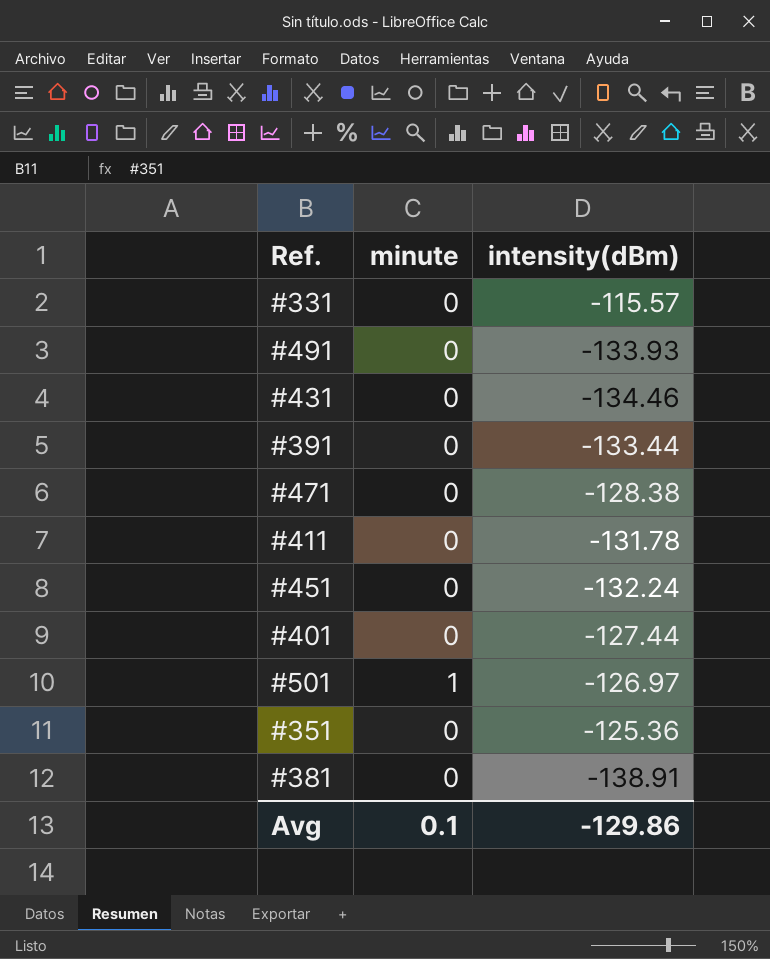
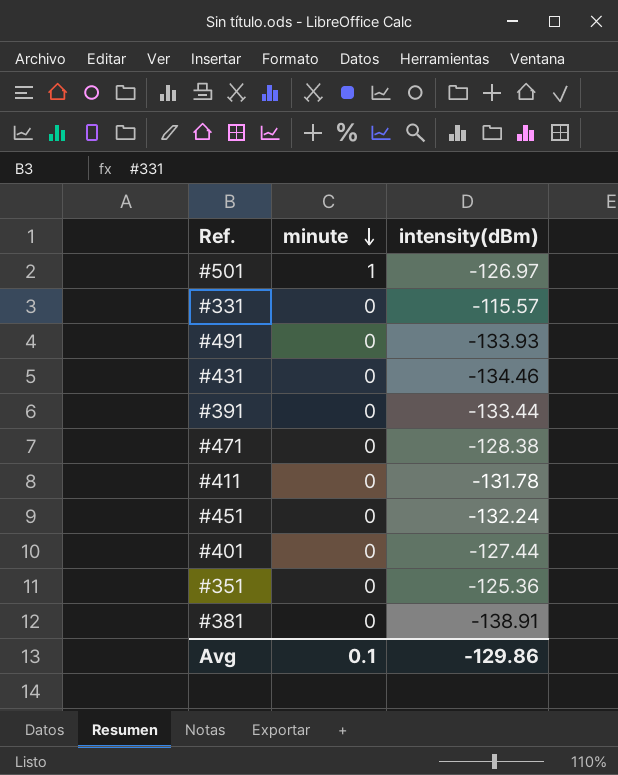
row order: none -> minute descending

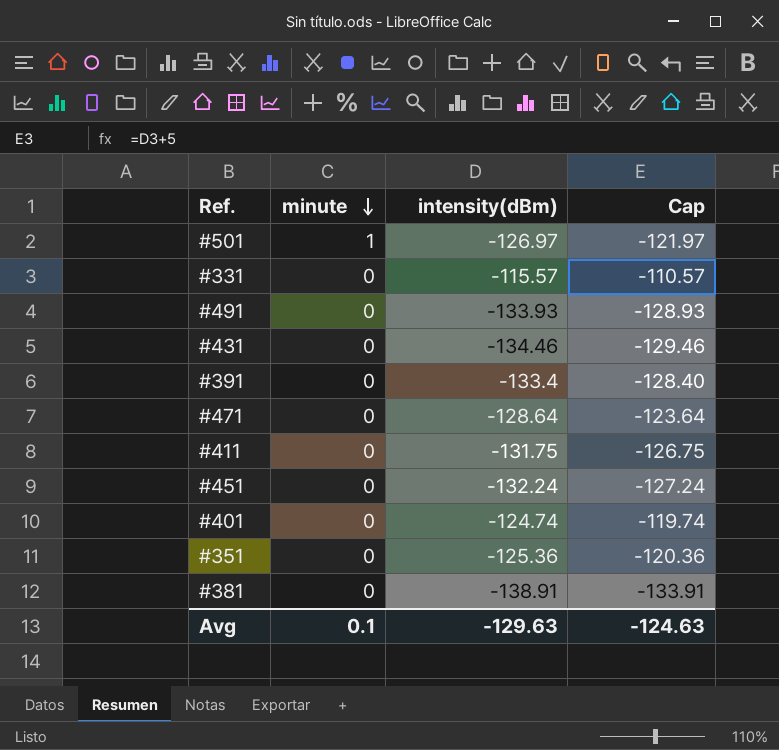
column Cap | formula: none -> [intensity(dBm)] + 5
#391 | intensity(dBm): -133.44 -> -133.4
#471 | intensity(dBm): -128.38 -> -128.64
#411 | intensity(dBm): -131.78 -> -131.75
#401 | intensity(dBm): -127.44 -> -124.74
Avg | intensity(dBm): -129.86 -> -129.63

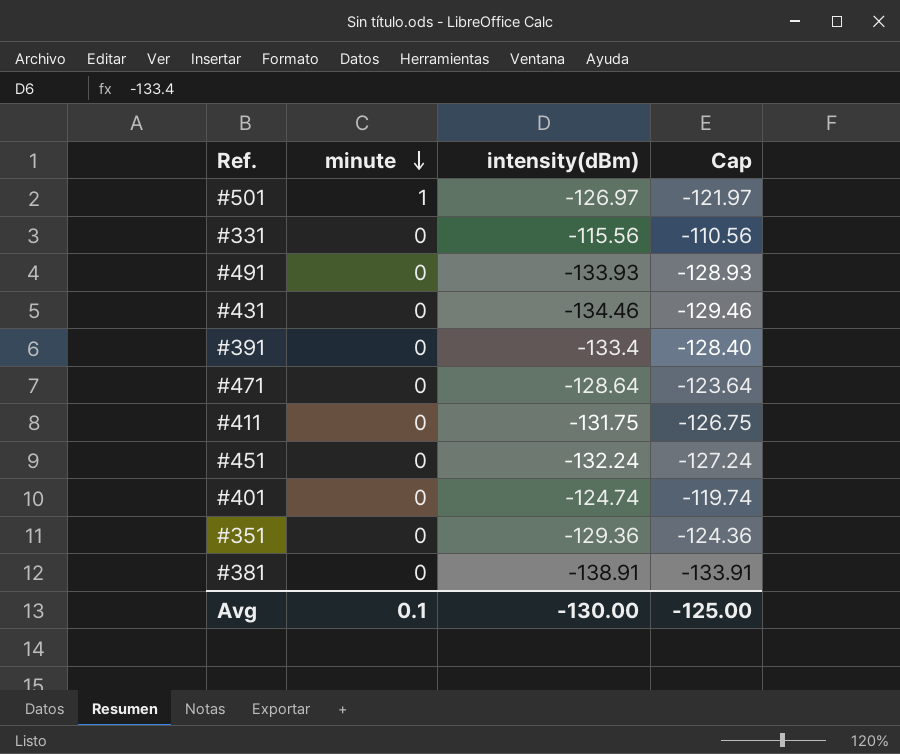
#331 | intensity(dBm): -115.57 -> -115.56
#331 | Cap: -110.57 -> -110.56
#351 | intensity(dBm): -125.36 -> -129.36
#351 | Cap: -120.36 -> -124.36
Avg | intensity(dBm): -129.63 -> -130.00
Avg | Cap: -124.63 -> -125.00

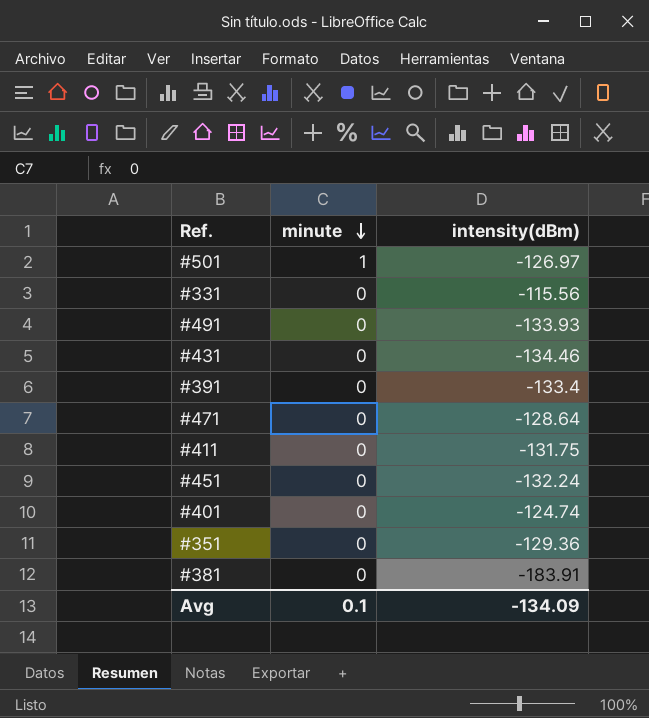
column Cap | formula: [intensity(dBm)] + 5 -> none
#381 | intensity(dBm): -138.91 -> -183.91
Avg | intensity(dBm): -130.00 -> -134.09

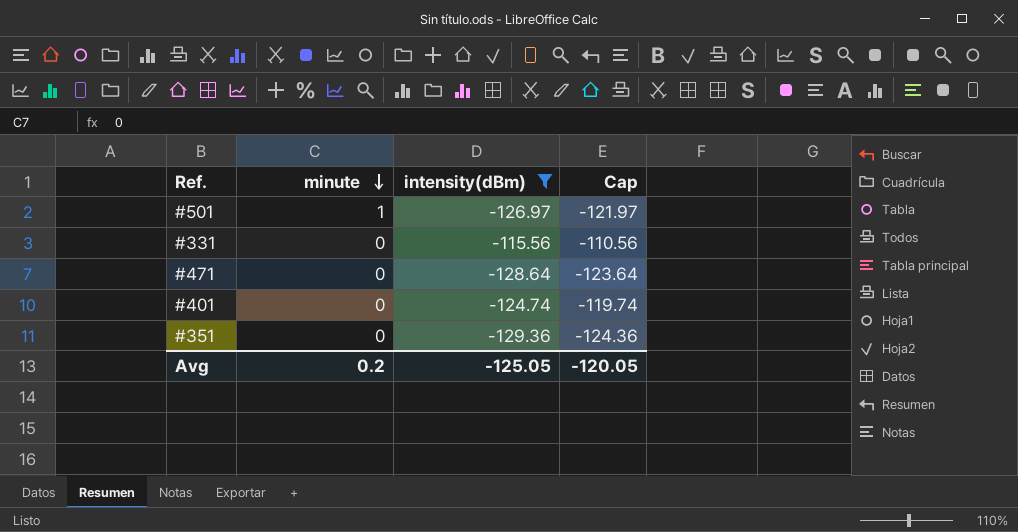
filter: none -> intensity(dBm) >= -129.36
column Cap | formula: none -> [intensity(dBm)] + 5
Avg | minute: 0.1 -> 0.2
Avg | intensity(dBm): -134.09 -> -125.05

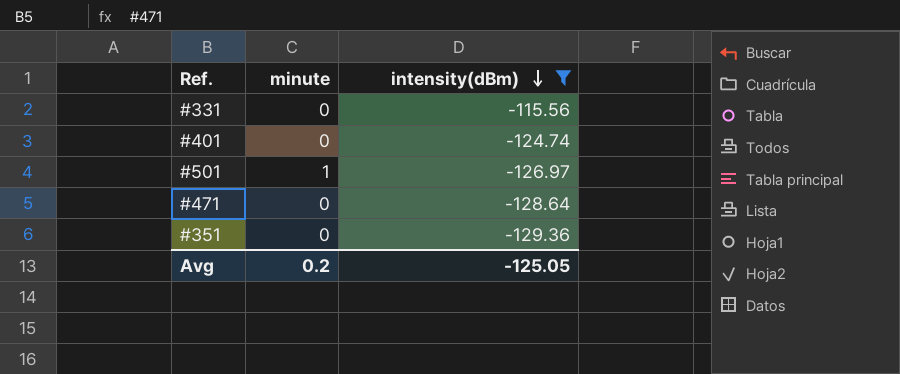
row order: minute descending -> intensity(dBm) descending
column Cap | formula: [intensity(dBm)] + 5 -> none

